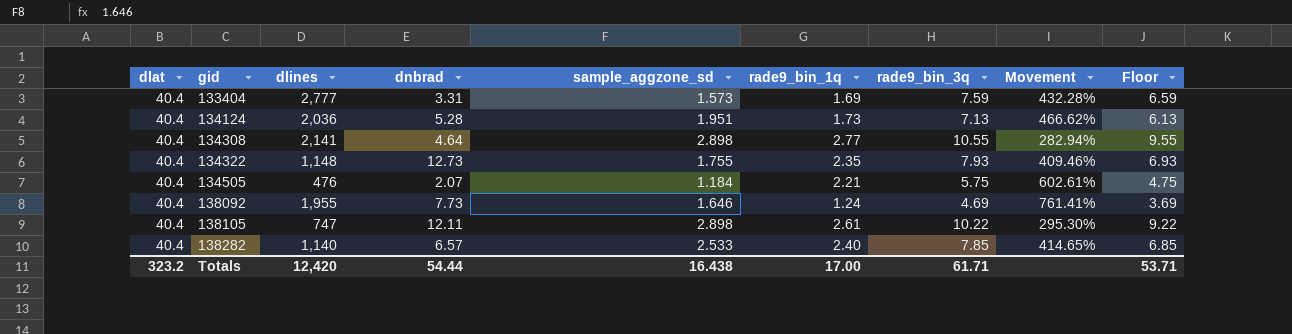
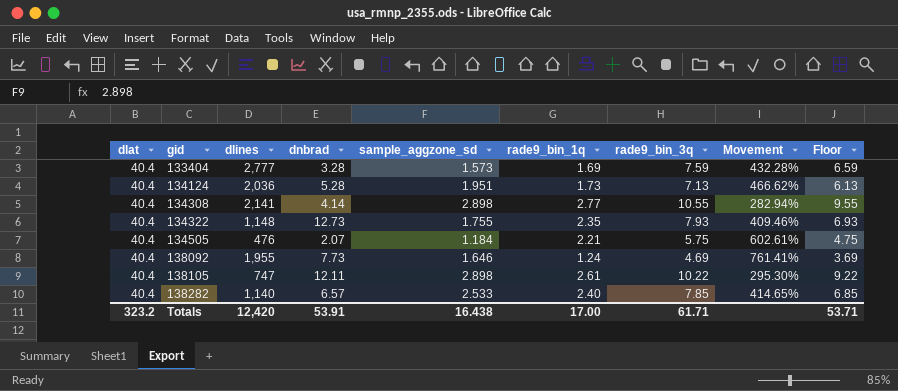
133404 | dnbrad: 3.31 -> 3.28
134308 | dnbrad: 4.64 -> 4.14
Totals | dnbrad: 54.44 -> 53.91

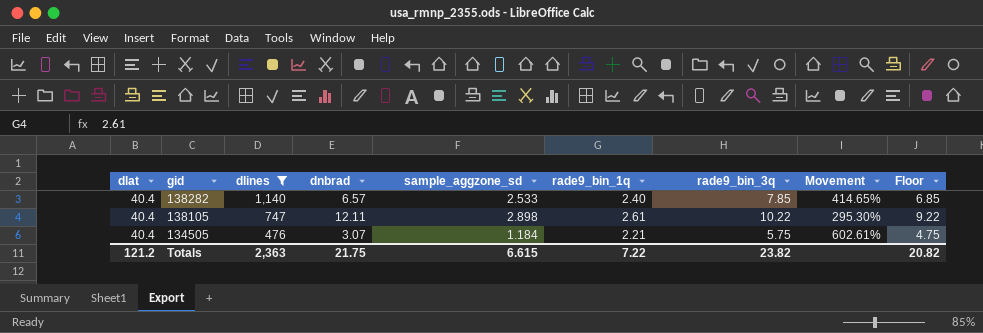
filter: none -> dlines <= 1,140
row order: gid ascending -> gid descending
134505 | dnbrad: 2.07 -> 3.07
Totals | dlat: 323.2 -> 121.2
Totals | dlines: 12,420 -> 2,363
Totals | dnbrad: 53.91 -> 21.75
Totals | sample_aggzone_sd: 16.438 -> 6.615
Totals | rade9_bin_1q: 17.00 -> 7.22
Totals | rade9_bin_3q: 61.71 -> 23.82
Totals | Floor: 53.71 -> 20.82

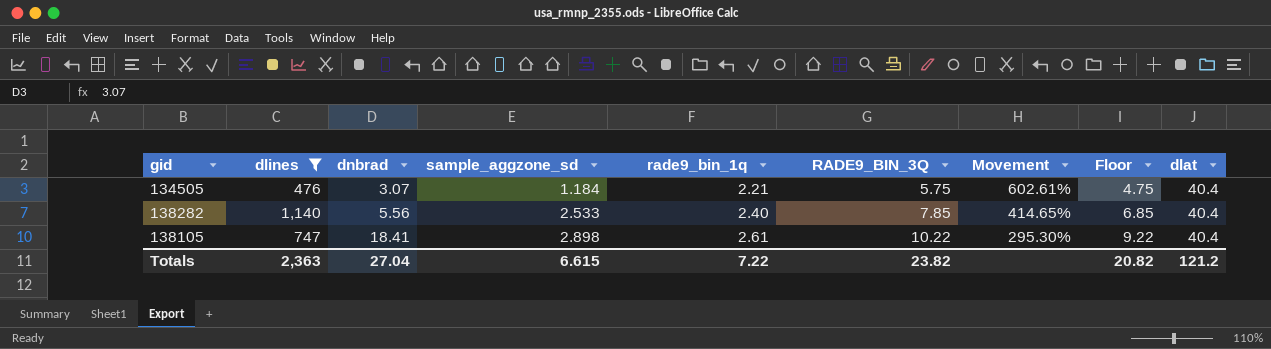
row order: gid descending -> dnbrad ascending
column name: rade9_bin_3q -> RADE9_BIN_3Q
column dlat | position: 1 -> 9
138282 | dnbrad: 6.57 -> 5.56
138105 | dnbrad: 12.11 -> 18.41
Totals | dnbrad: 21.75 -> 27.04

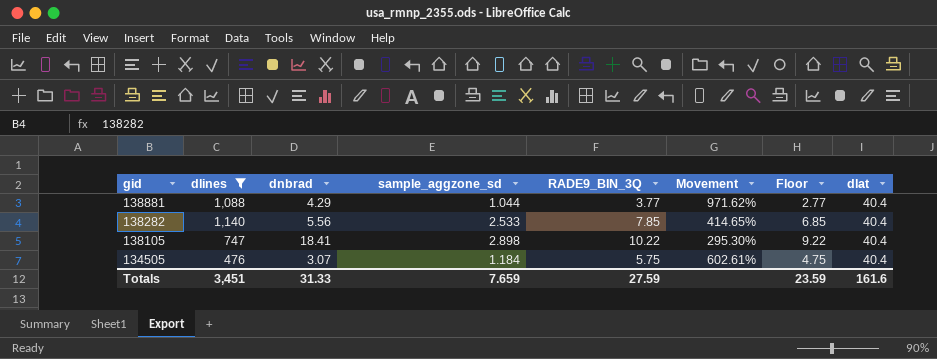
row order: dnbrad ascending -> gid descending
column rade9_bin_1q | position: 5 -> none
row 138881: none -> 1,088 | 4.29 | 1.044 | 3.77 | 971.62% | 2.77 | 40.4
Totals | dlines: 2,363 -> 3,451
Totals | dnbrad: 27.04 -> 31.33
Totals | sample_aggzone_sd: 6.615 -> 7.659
Totals | RADE9_BIN_3Q: 23.82 -> 27.59
Totals | Floor: 20.82 -> 23.59
Totals | dlat: 121.2 -> 161.6

